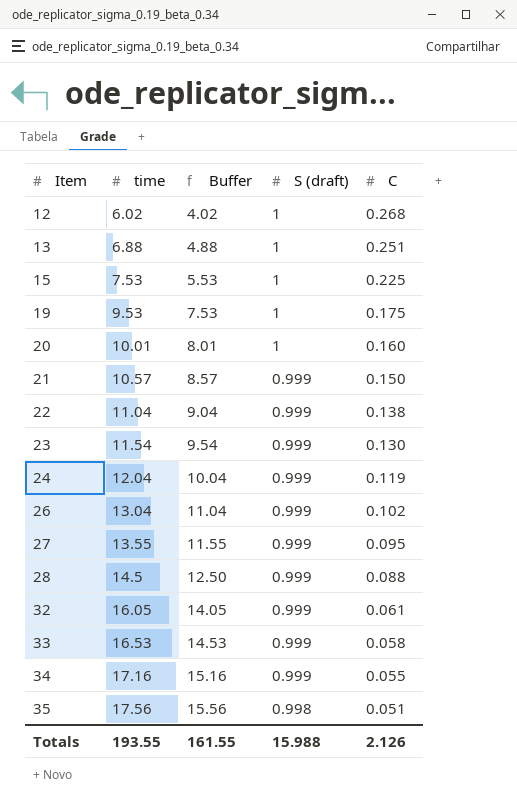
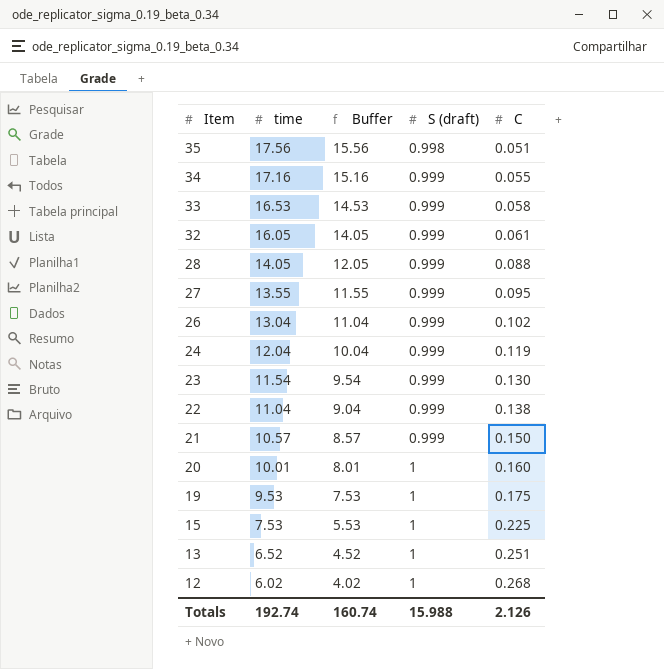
row order: Item ascending -> Item descending
28 | time: 14.5 -> 14.05
28 | Buffer: 12.50 -> 12.05
13 | time: 6.88 -> 6.52
13 | Buffer: 4.88 -> 4.52
Totals | time: 193.55 -> 192.74
Totals | Buffer: 161.55 -> 160.74

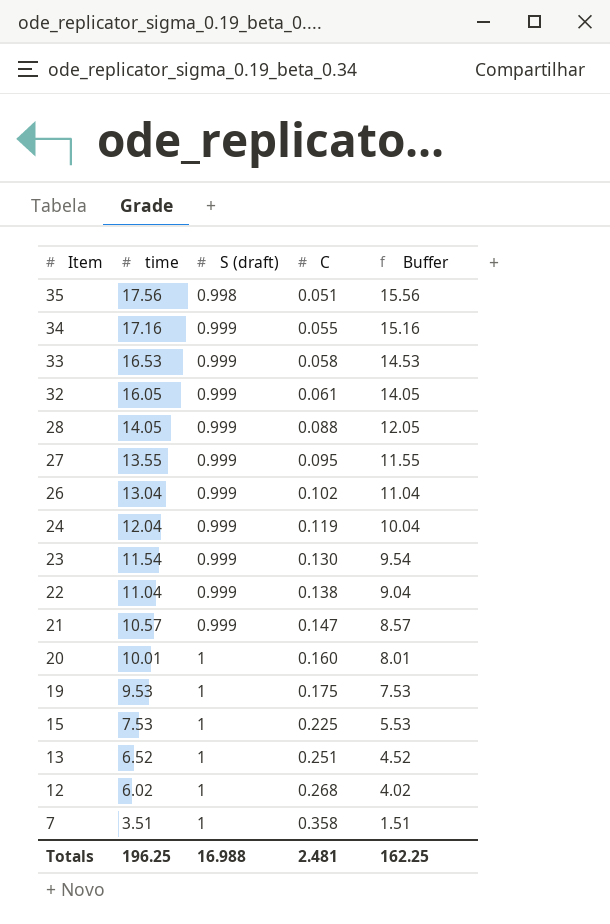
column Buffer | position: 3 -> 5
21 | C: 0.150 -> 0.147
row 7: none -> 3.51 | 1 | 0.358 | 1.51
Totals | time: 192.74 -> 196.25
Totals | S (draft): 15.988 -> 16.988
Totals | C: 2.126 -> 2.481
Totals | Buffer: 160.74 -> 162.25

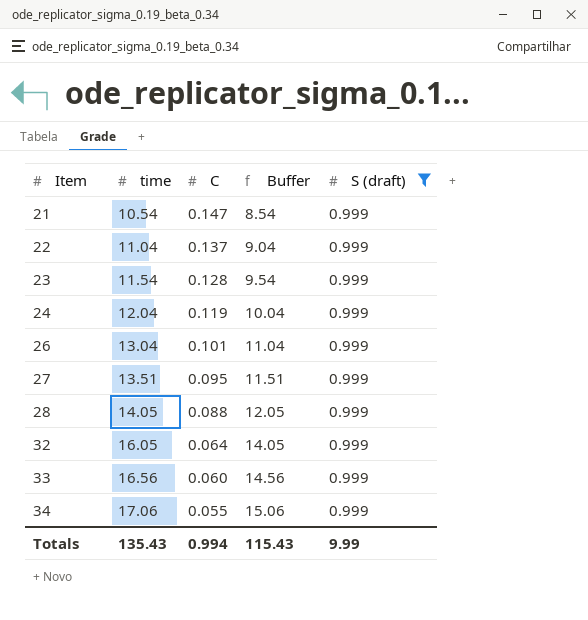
filter: none -> S (draft) = 0.999
row order: Item descending -> Item ascending
column S (draft) | position: 3 -> 5
21 | time: 10.57 -> 10.54
21 | Buffer: 8.57 -> 8.54
22 | C: 0.138 -> 0.137
23 | C: 0.130 -> 0.128
26 | C: 0.102 -> 0.101
27 | time: 13.55 -> 13.51
27 | Buffer: 11.55 -> 11.51
32 | C: 0.061 -> 0.064
33 | time: 16.53 -> 16.56
33 | C: 0.058 -> 0.060
33 | Buffer: 14.53 -> 14.56
34 | time: 17.16 -> 17.06
34 | Buffer: 15.16 -> 15.06
Totals | time: 196.25 -> 135.43
Totals | C: 2.481 -> 0.994
Totals | Buffer: 162.25 -> 115.43
Totals | S (draft): 16.988 -> 9.99

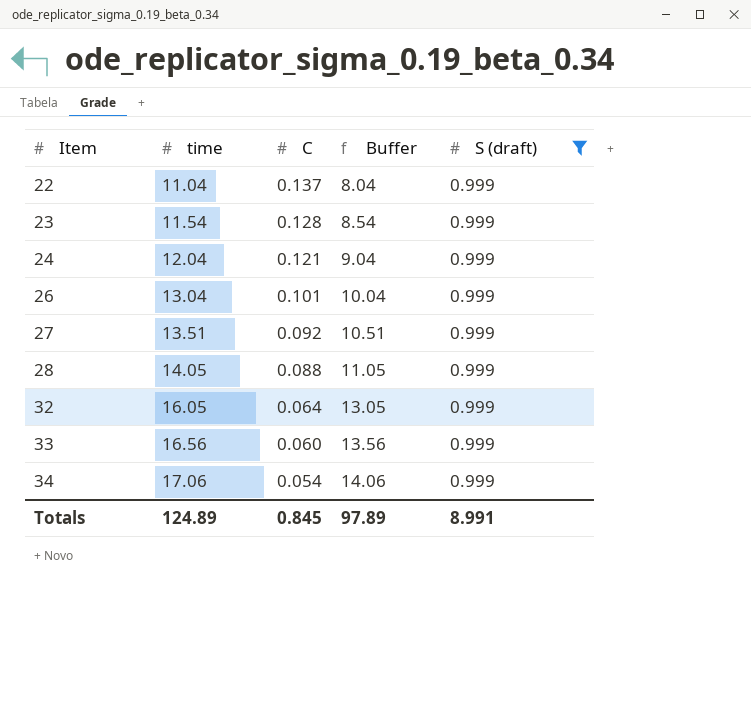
column Buffer | formula: [time] - 2 -> [time] - 3
row 21: 10.54 | 0.147 | 8.54 | 0.999 -> none
24 | C: 0.119 -> 0.121
27 | C: 0.095 -> 0.092
34 | C: 0.055 -> 0.054
Totals | time: 135.43 -> 124.89
Totals | C: 0.994 -> 0.845
Totals | Buffer: 115.43 -> 97.89
Totals | S (draft): 9.99 -> 8.991

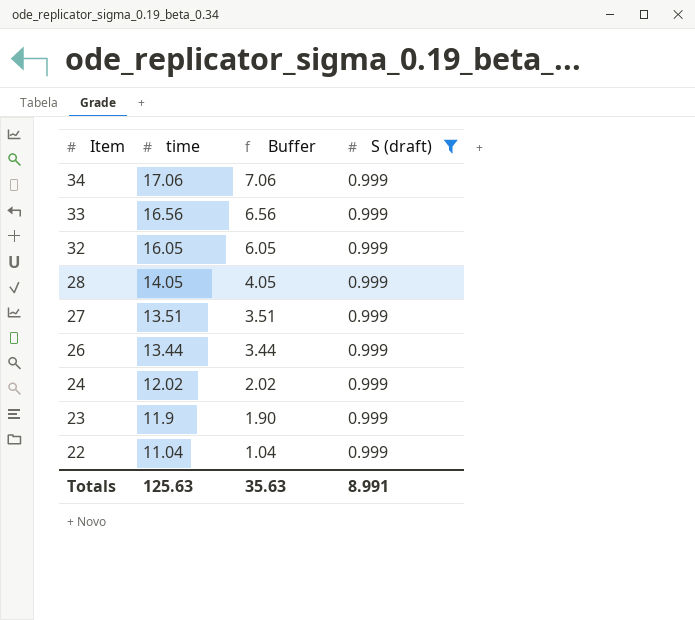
row order: Item ascending -> Item descending
column C | position: 3 -> none
column Buffer | formula: [time] - 3 -> [time] - 10
26 | time: 13.04 -> 13.44
24 | time: 12.04 -> 12.02
23 | time: 11.54 -> 11.9
Totals | time: 124.89 -> 125.63
Totals | Buffer: 97.89 -> 35.63

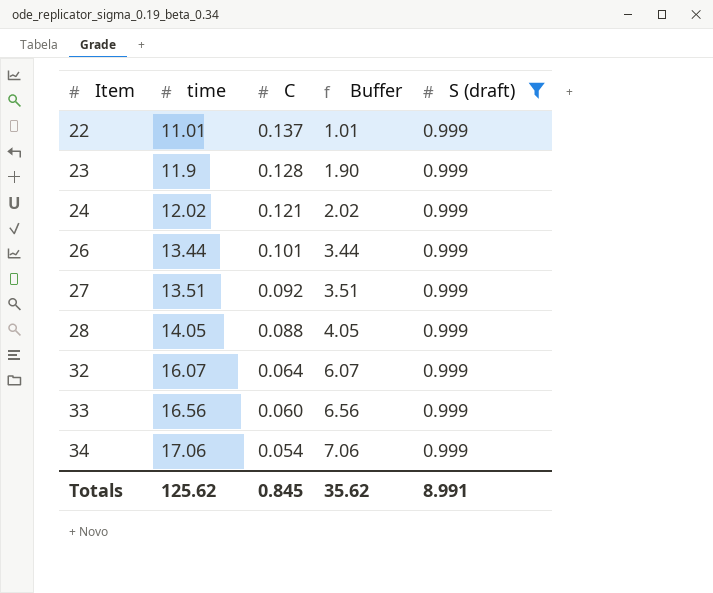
row order: Item descending -> Item ascending
column C | position: none -> 3
22 | time: 11.04 -> 11.01
22 | Buffer: 1.04 -> 1.01
32 | time: 16.05 -> 16.07
32 | Buffer: 6.05 -> 6.07
Totals | time: 125.63 -> 125.62
Totals | Buffer: 35.63 -> 35.62

